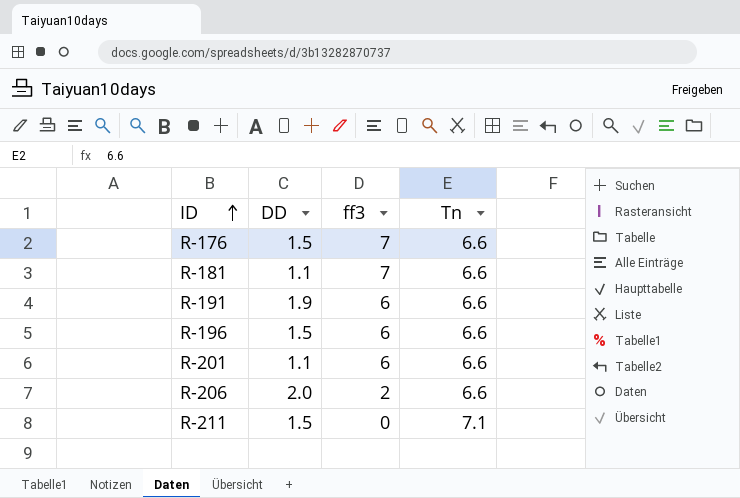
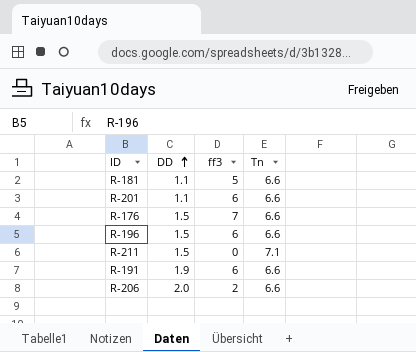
row order: ID ascending -> DD ascending
R-181 | ff3: 7 -> 5

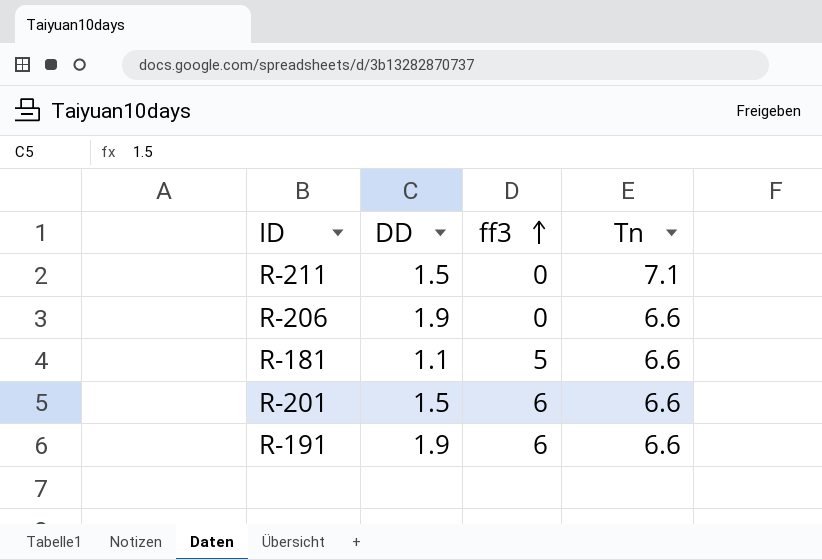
row order: DD ascending -> ff3 ascending
row R-176: 1.5 | 7 | 6.6 -> none
row R-196: 1.5 | 6 | 6.6 -> none
R-206 | DD: 2.0 -> 1.9
R-206 | ff3: 2 -> 0
R-201 | DD: 1.1 -> 1.5

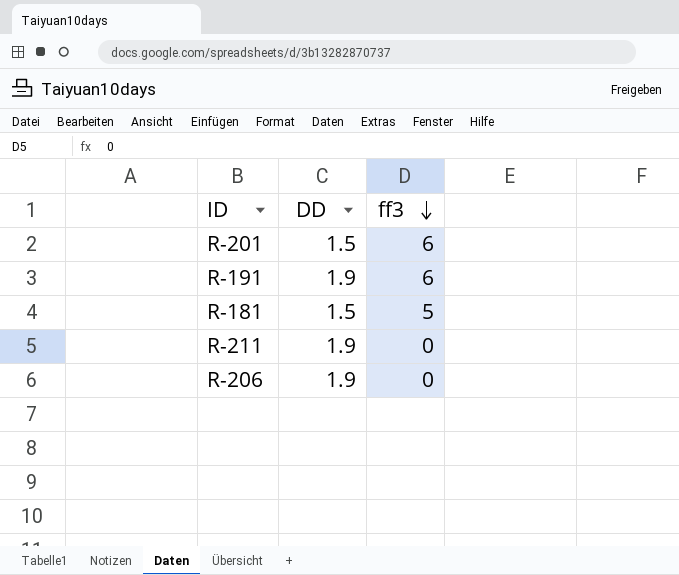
row order: ff3 ascending -> ff3 descending
column Tn | position: 4 -> none
R-181 | DD: 1.1 -> 1.5
R-211 | DD: 1.5 -> 1.9

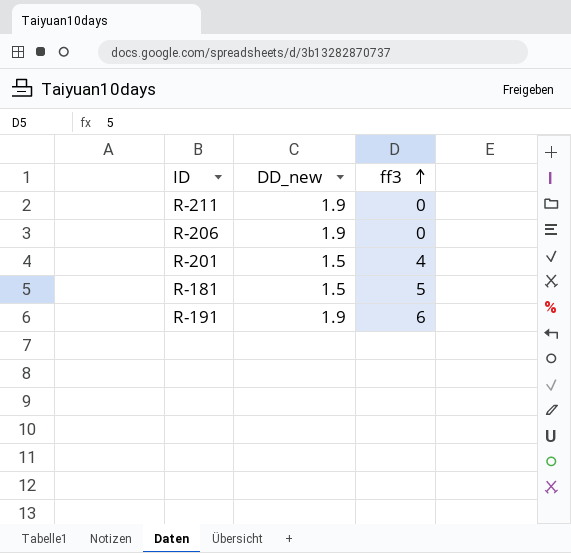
row order: ff3 descending -> ff3 ascending
column name: DD -> DD_new
R-201 | ff3: 6 -> 4

